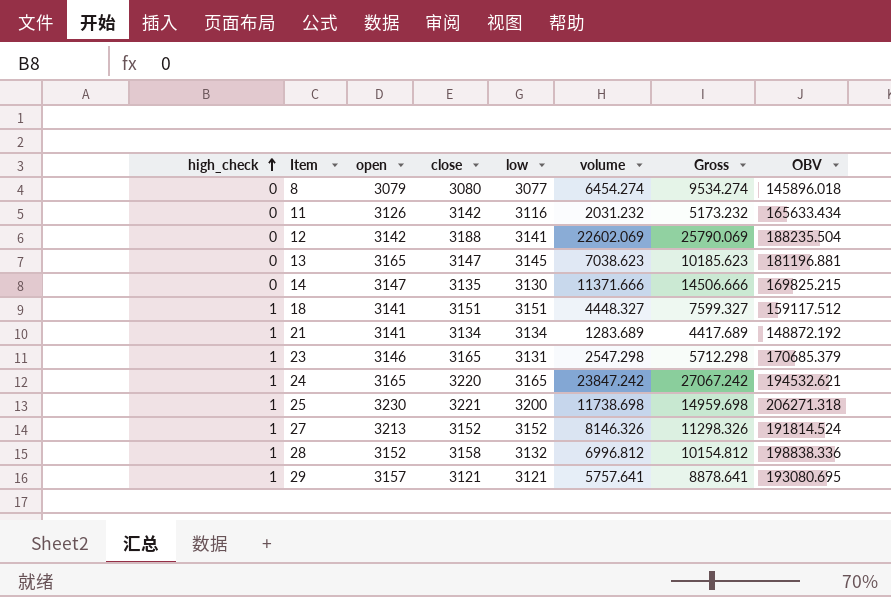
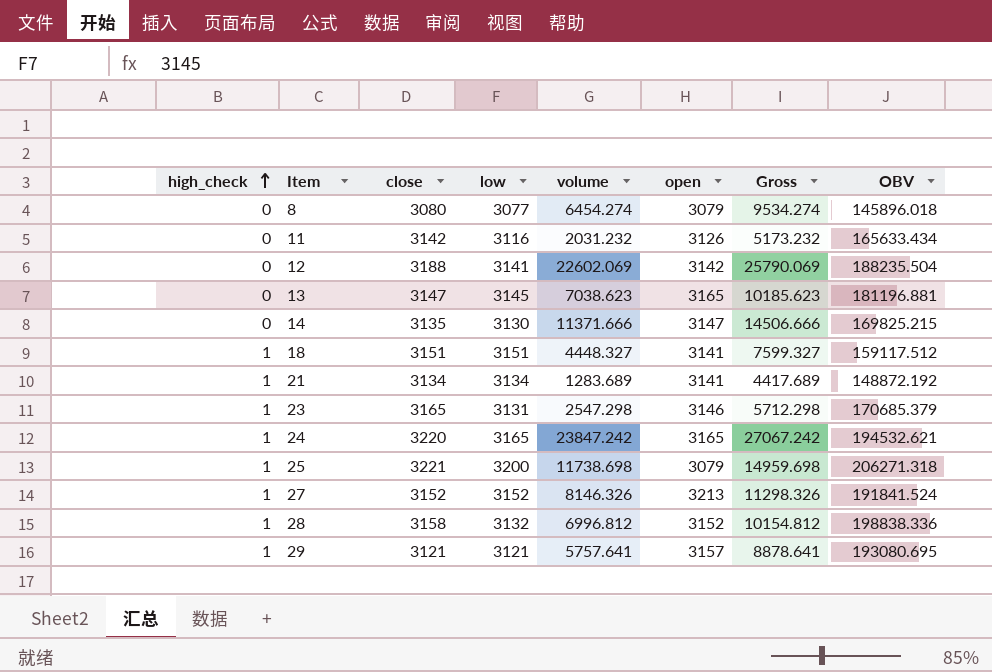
column open | position: 3 -> 6
25 | open: 3230 -> 3079
27 | OBV: 191814.524 -> 191841.524

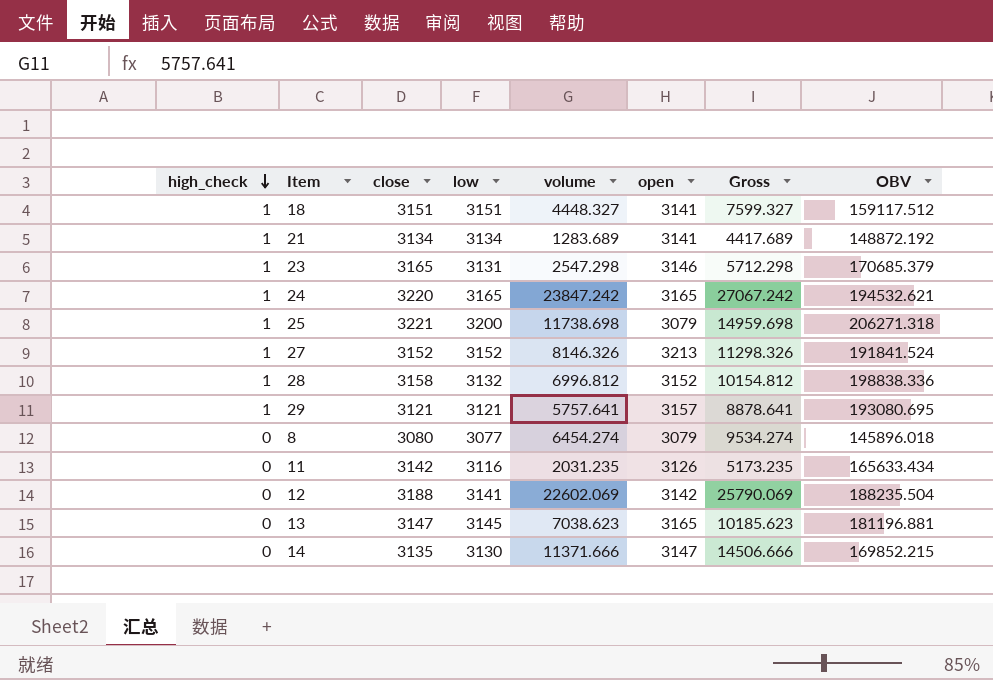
row order: high_check ascending -> high_check descending
11 | volume: 2031.232 -> 2031.235
11 | Gross: 5173.232 -> 5173.235
14 | OBV: 169825.215 -> 169852.215

